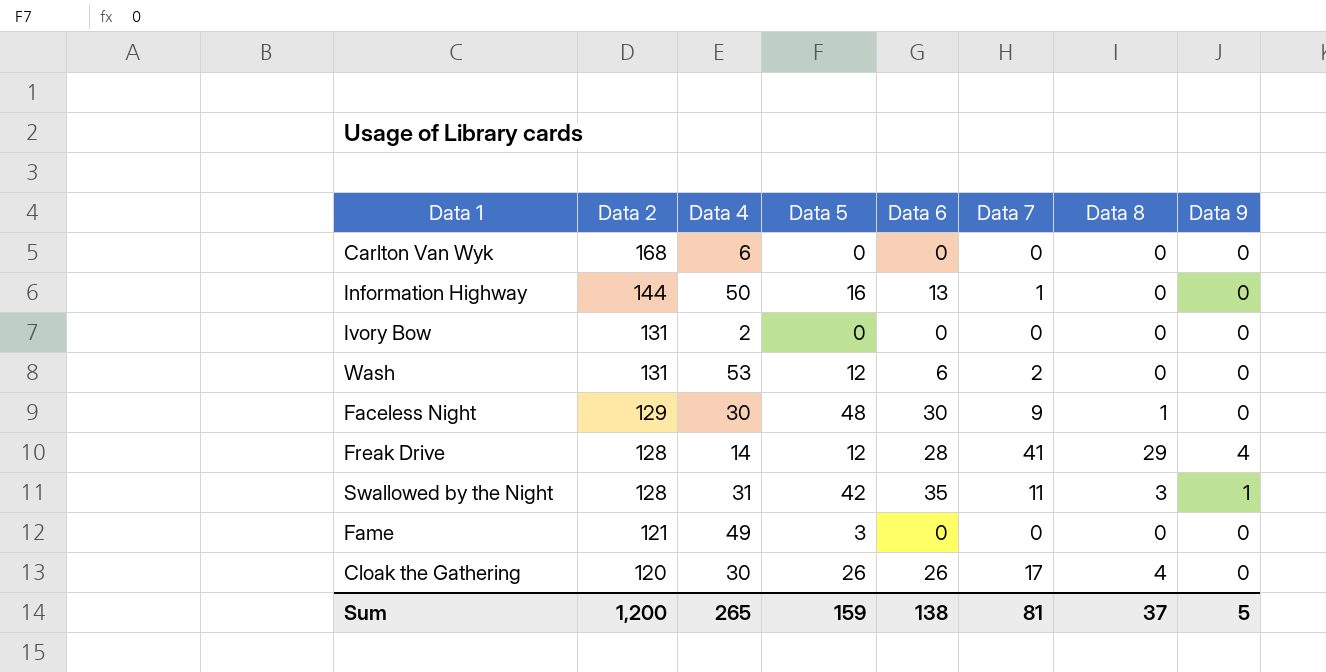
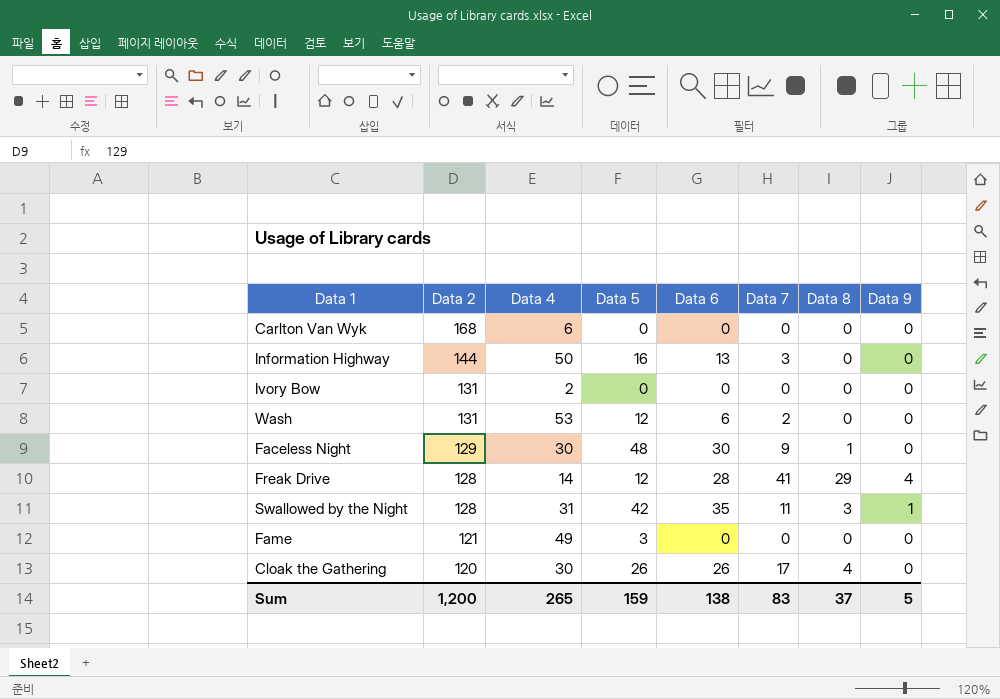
Information Highway | Data 7: 1 -> 3
Sum | Data 7: 81 -> 83

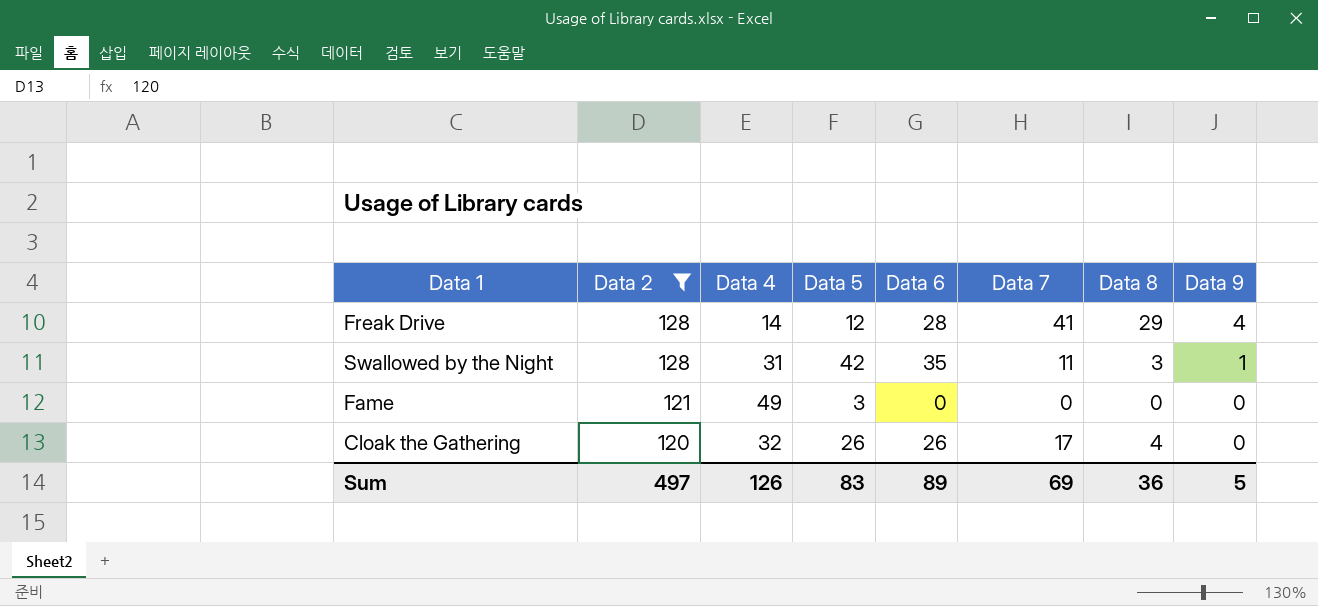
filter: none -> Data 2 <= 128
Cloak the Gathering | Data 4: 30 -> 32
Sum | Data 2: 1,200 -> 497
Sum | Data 4: 265 -> 126
Sum | Data 5: 159 -> 83
Sum | Data 6: 138 -> 89
Sum | Data 7: 83 -> 69
Sum | Data 8: 37 -> 36

